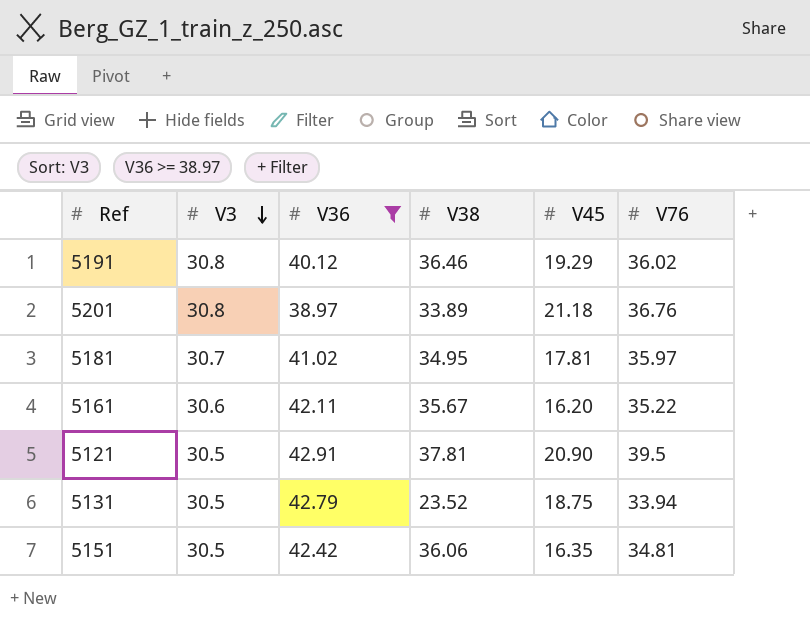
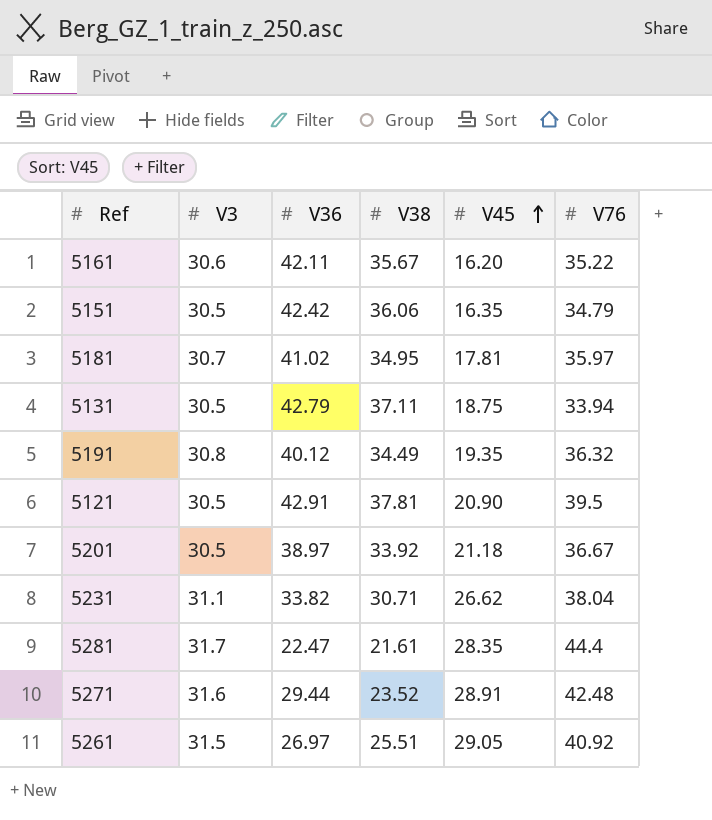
filter: V36 >= 38.97 -> none
row order: V3 descending -> V45 ascending
5151 | V76: 34.81 -> 34.79
5131 | V38: 23.52 -> 37.11
5191 | V38: 36.46 -> 34.49
5191 | V45: 19.29 -> 19.35
5191 | V76: 36.02 -> 36.32
5201 | V3: 30.8 -> 30.5
5201 | V38: 33.89 -> 33.92
5201 | V76: 36.76 -> 36.67

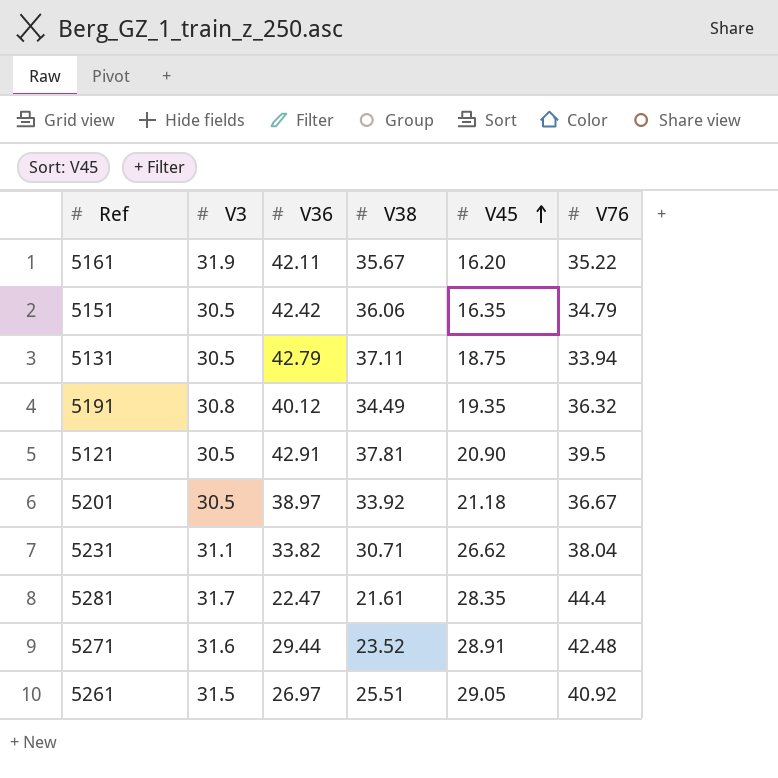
row 5181: 30.7 | 41.02 | 34.95 | 17.81 | 35.97 -> none
5161 | V3: 30.6 -> 31.9

